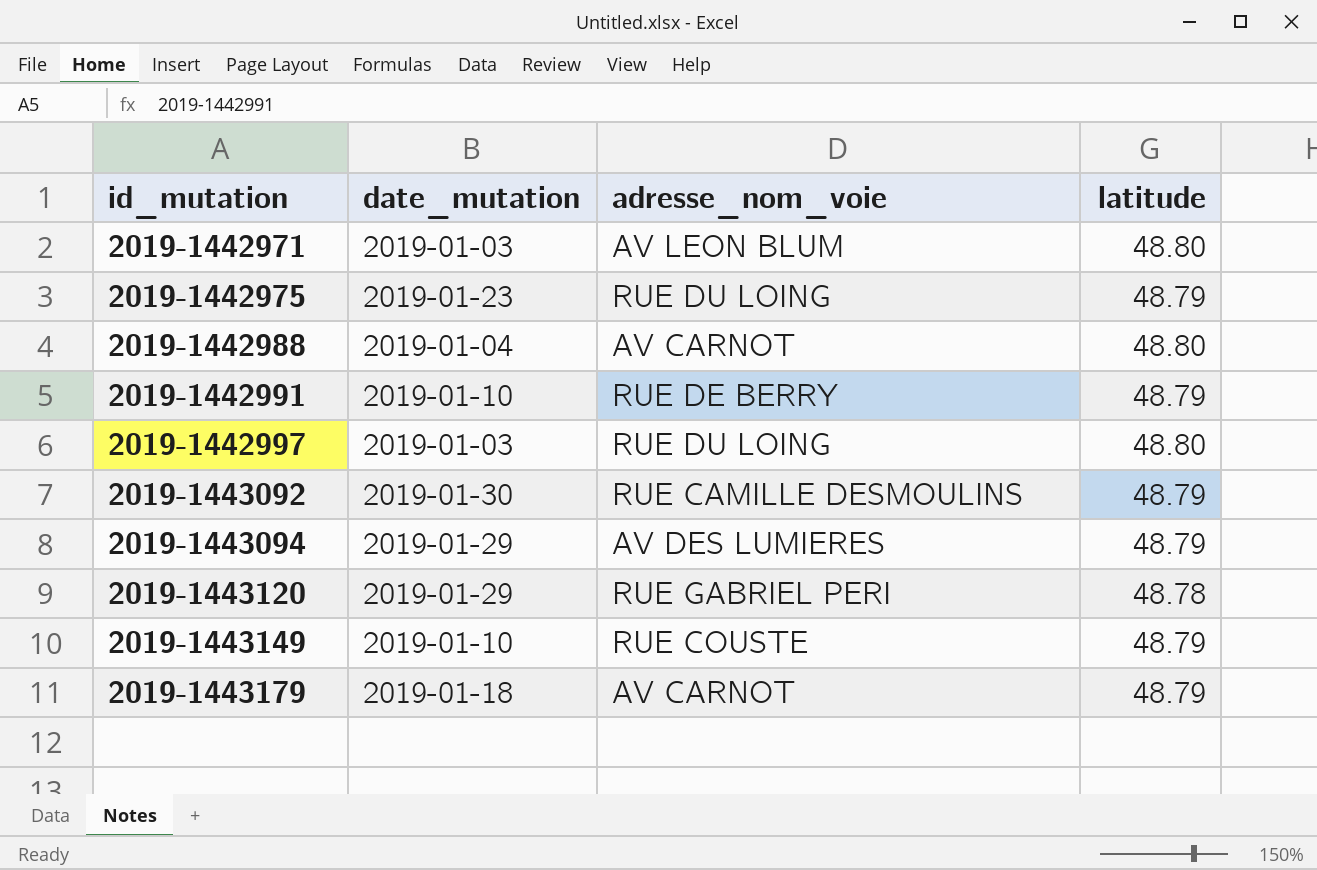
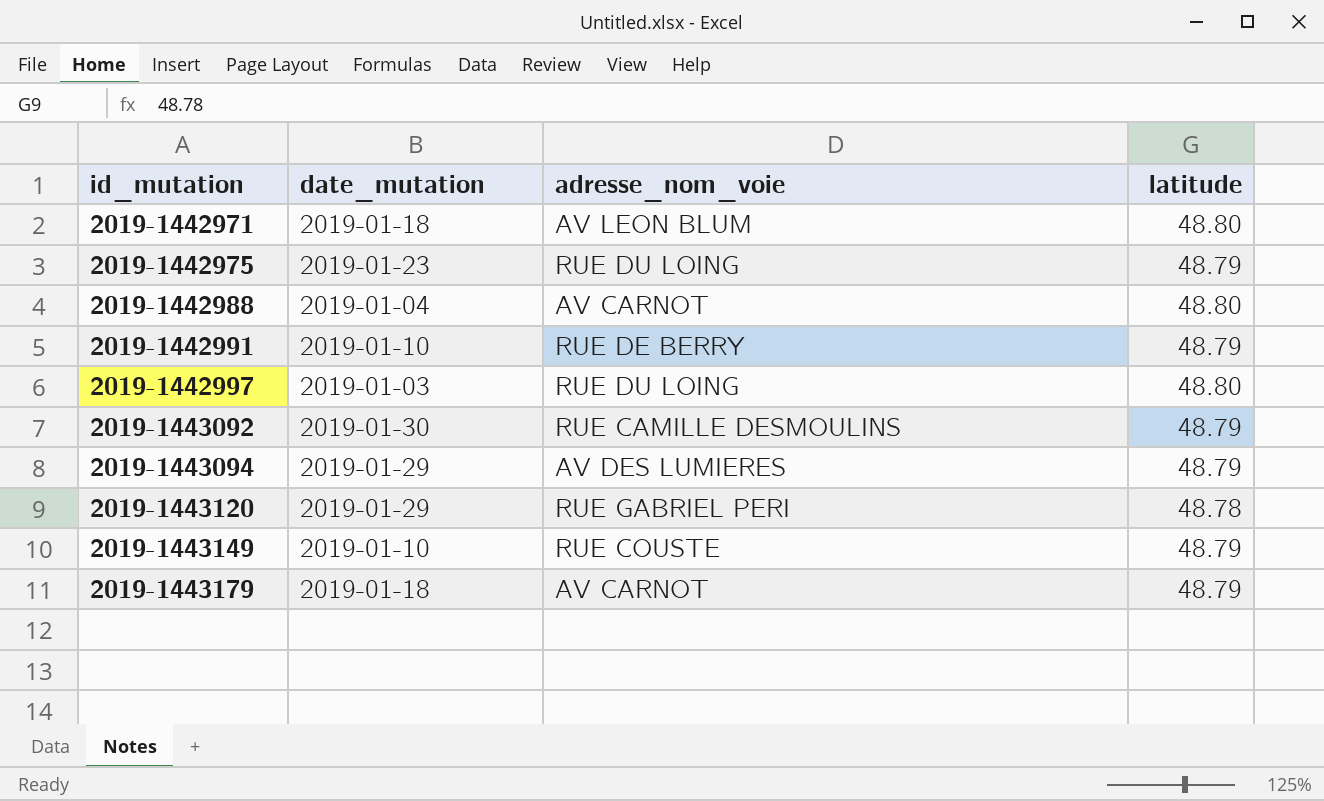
2019-1442971 | date_mutation: 2019-01-03 -> 2019-01-18

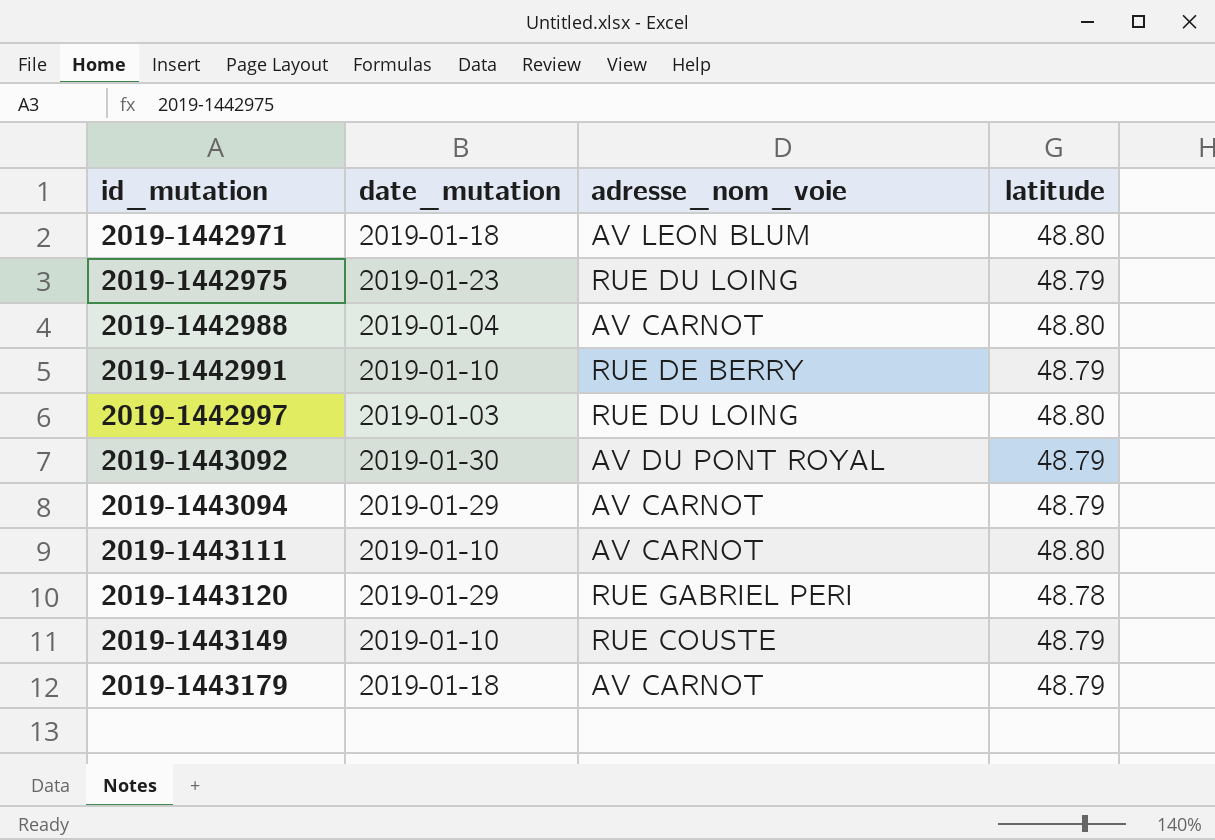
2019-1443092 | adresse_nom_voie: RUE CAMILLE DESMOULINS -> AV DU PONT ROYAL
2019-1443094 | adresse_nom_voie: AV DES LUMIERES -> AV CARNOT
row 2019-1443111: none -> 2019-01-10 | AV CARNOT | 48.80

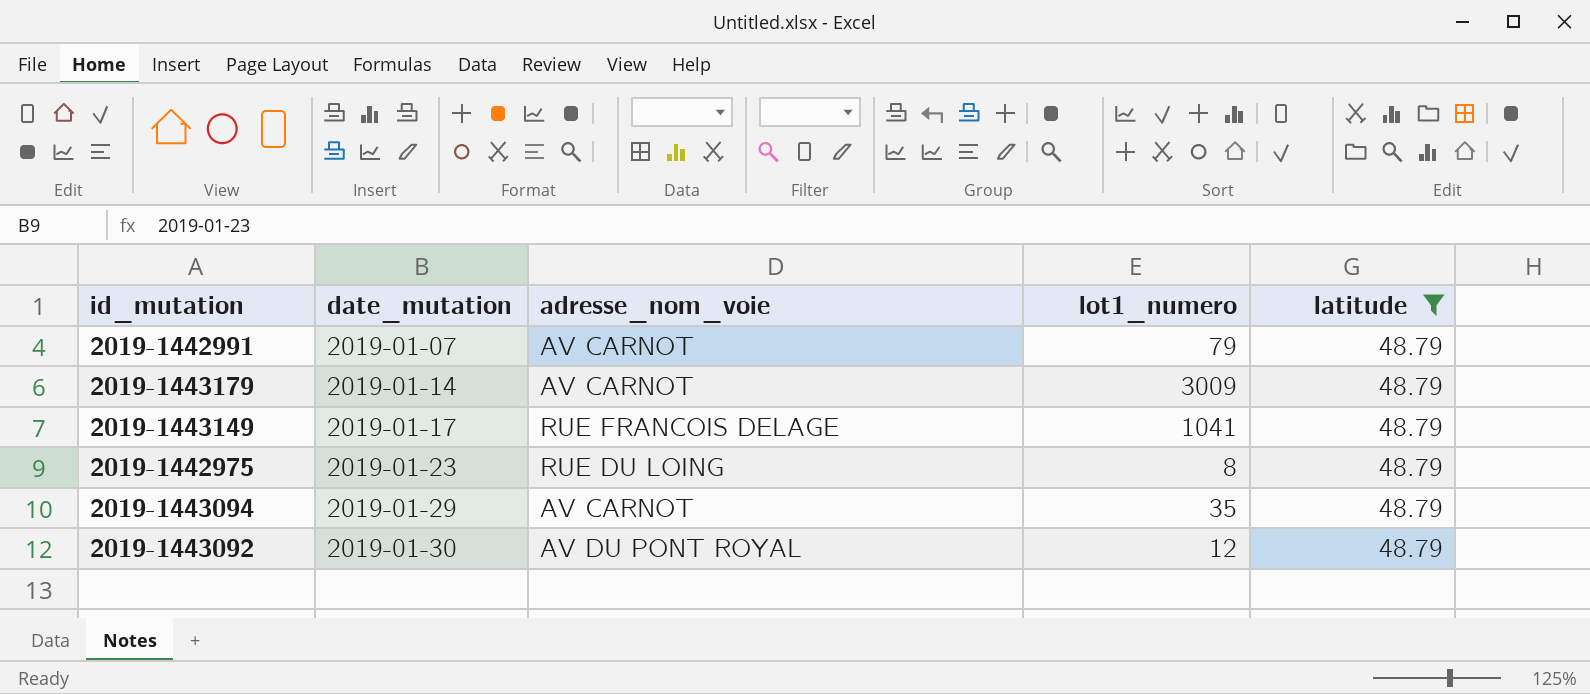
filter: none -> latitude = 48.79
row order: id_mutation ascending -> date_mutation ascending
column lot1_numero | position: none -> 4
2019-1442991 | date_mutation: 2019-01-10 -> 2019-01-07
2019-1442991 | adresse_nom_voie: RUE DE BERRY -> AV CARNOT
2019-1443179 | date_mutation: 2019-01-18 -> 2019-01-14
2019-1443149 | date_mutation: 2019-01-10 -> 2019-01-17
2019-1443149 | adresse_nom_voie: RUE COUSTE -> RUE FRANCOIS DELAGE

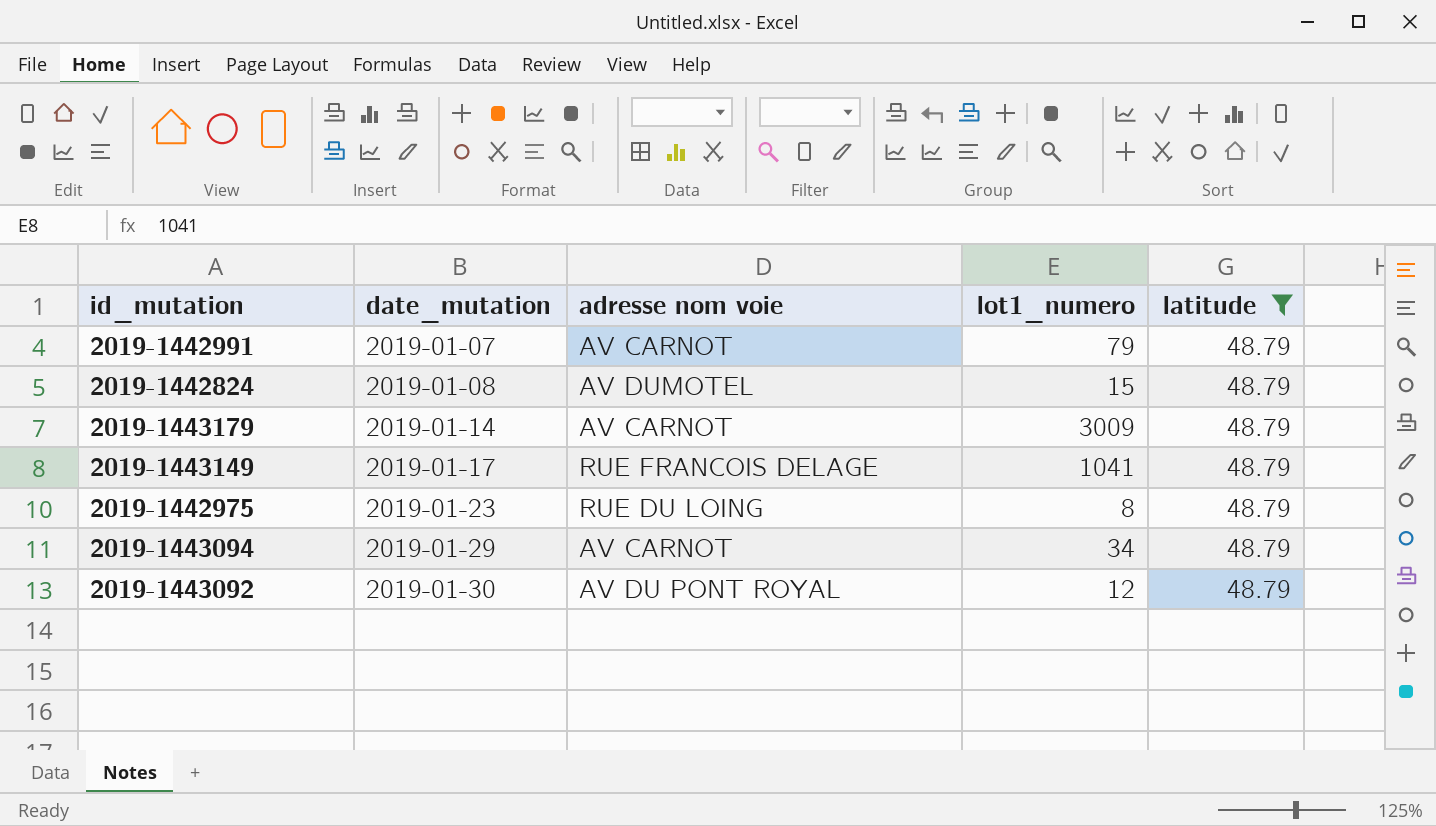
column name: adresse_nom_voie -> adresse nom voie
row 2019-1442824: none -> 2019-01-08 | AV DUMOTEL | 15 | 48.79
2019-1443094 | lot1_numero: 35 -> 34

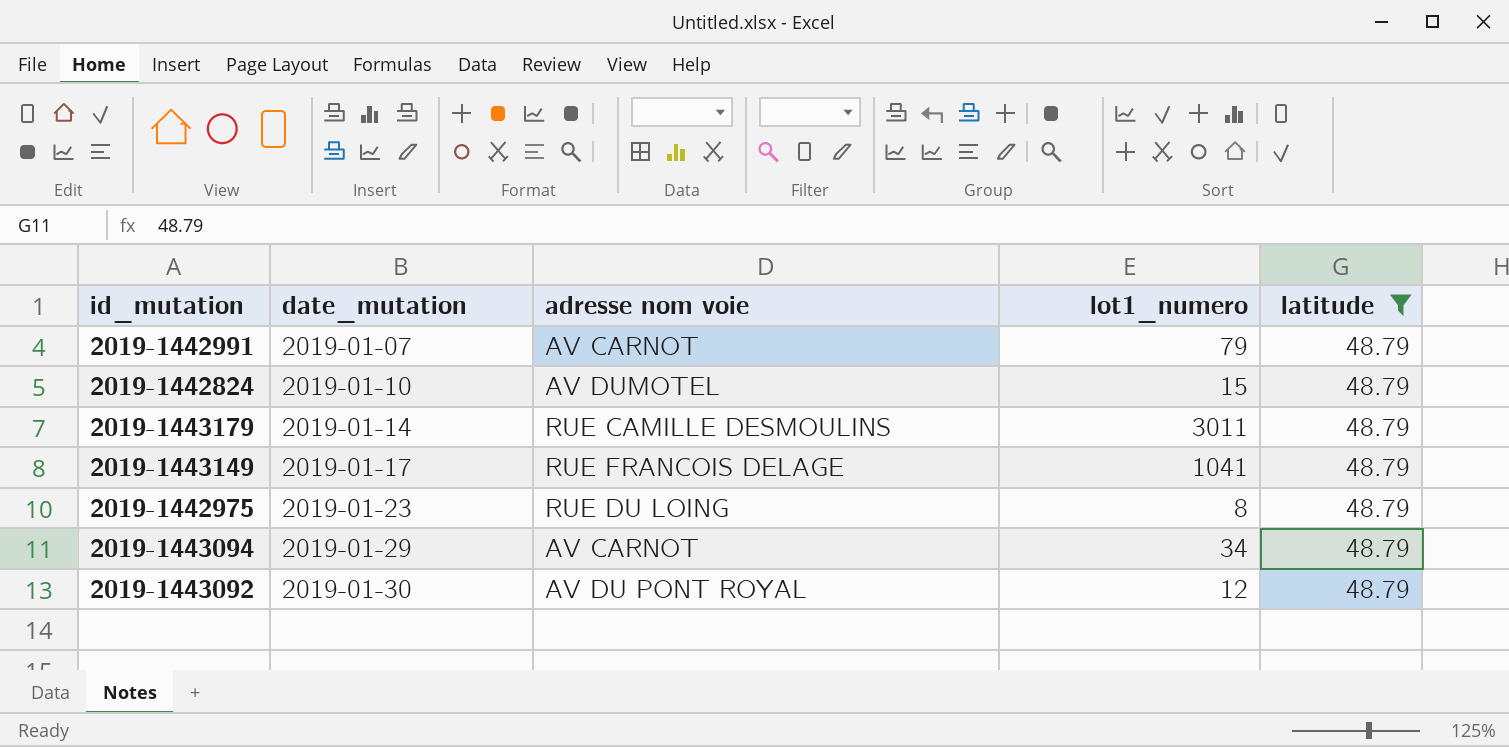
2019-1442824 | date_mutation: 2019-01-08 -> 2019-01-10
2019-1443179 | adresse nom voie: AV CARNOT -> RUE CAMILLE DESMOULINS
2019-1443179 | lot1_numero: 3009 -> 3011

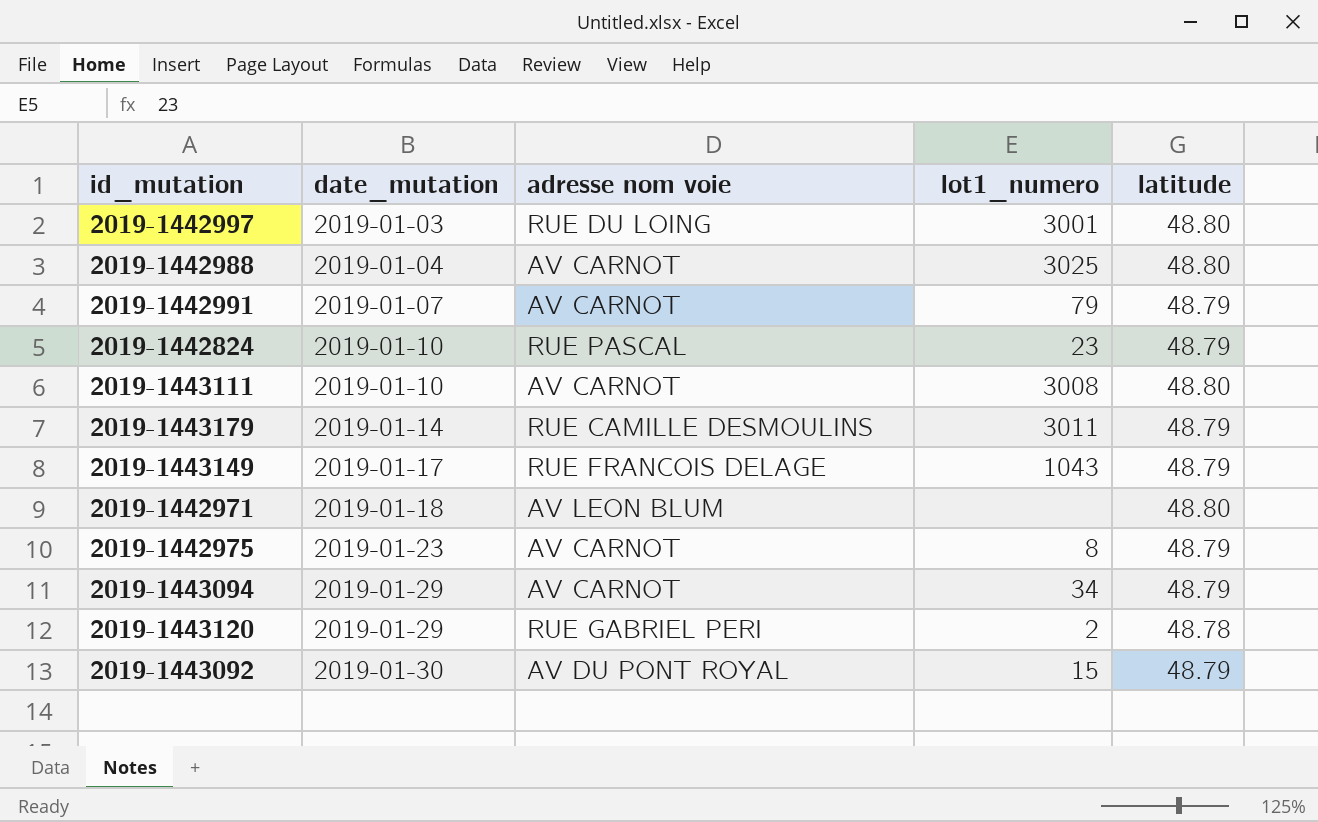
filter: latitude = 48.79 -> none
2019-1442824 | adresse nom voie: AV DUMOTEL -> RUE PASCAL
2019-1442824 | lot1_numero: 15 -> 23
2019-1443149 | lot1_numero: 1041 -> 1043
2019-1442975 | adresse nom voie: RUE DU LOING -> AV CARNOT
2019-1443092 | lot1_numero: 12 -> 15

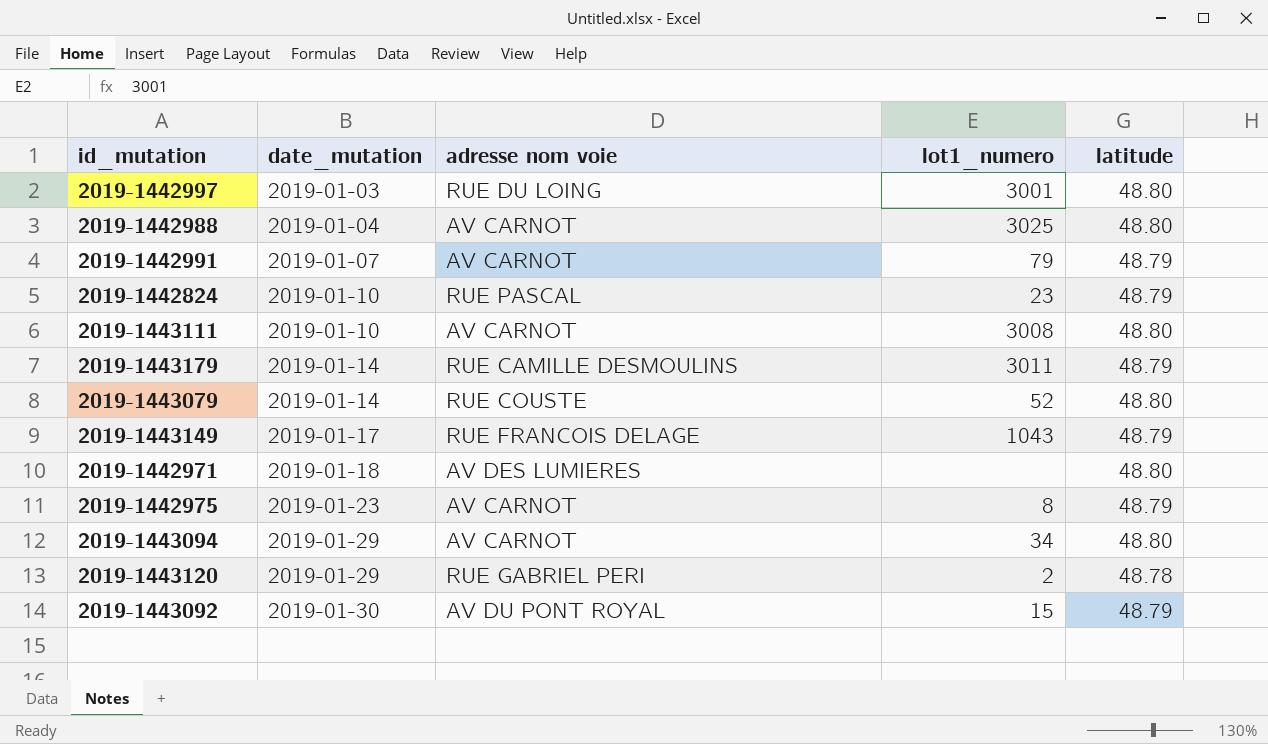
row 2019-1443079: none -> 2019-01-14 | RUE COUSTE | 52 | 48.80
2019-1442971 | adresse nom voie: AV LEON BLUM -> AV DES LUMIERES
2019-1443094 | latitude: 48.79 -> 48.80

